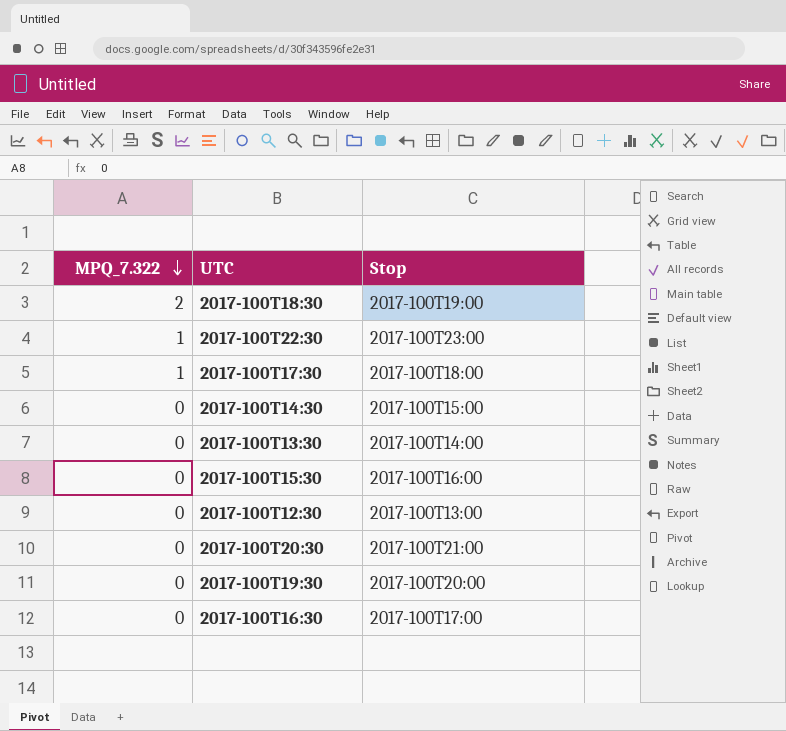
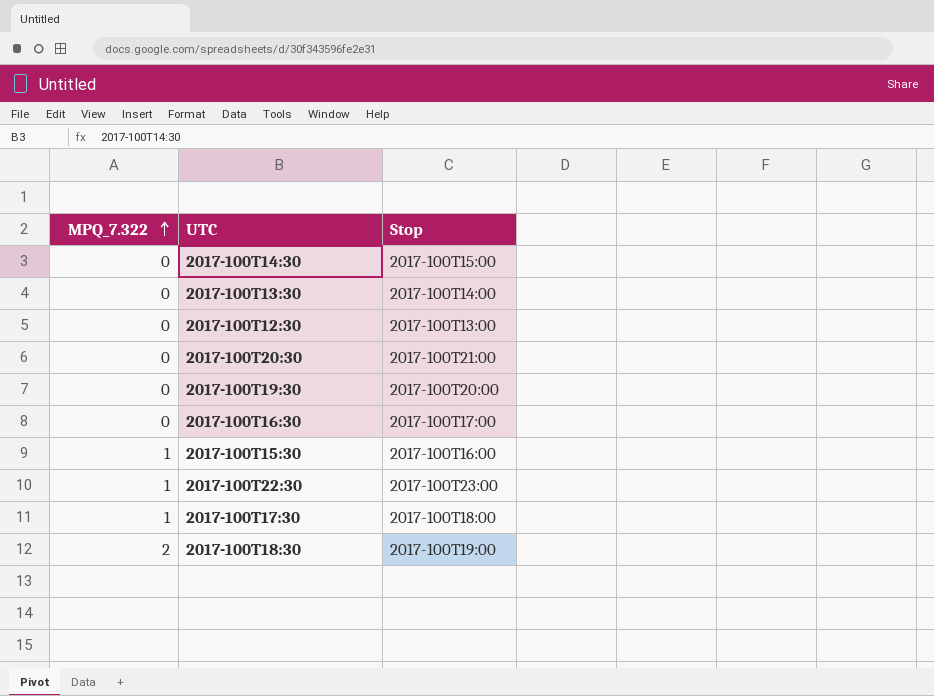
row order: MPQ_7.322 descending -> MPQ_7.322 ascending
2017-100T15:30 | MPQ_7.322: 0 -> 1

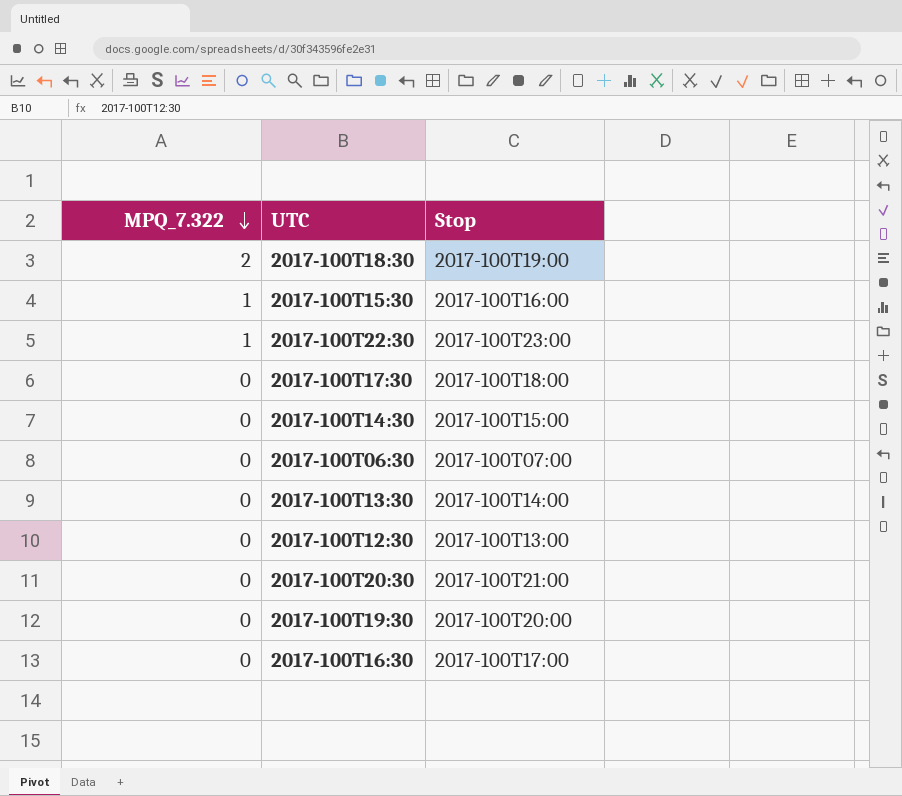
row order: MPQ_7.322 ascending -> MPQ_7.322 descending
2017-100T17:30 | MPQ_7.322: 1 -> 0
row 2017-100T06:30: none -> 0 | 2017-100T07:00

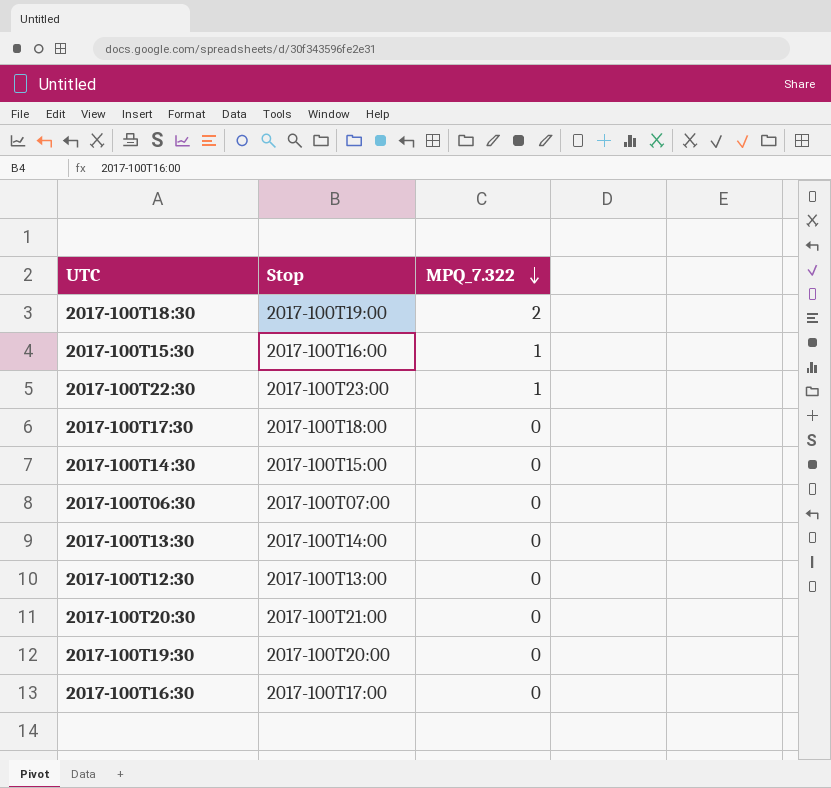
column MPQ_7.322 | position: 1 -> 3

